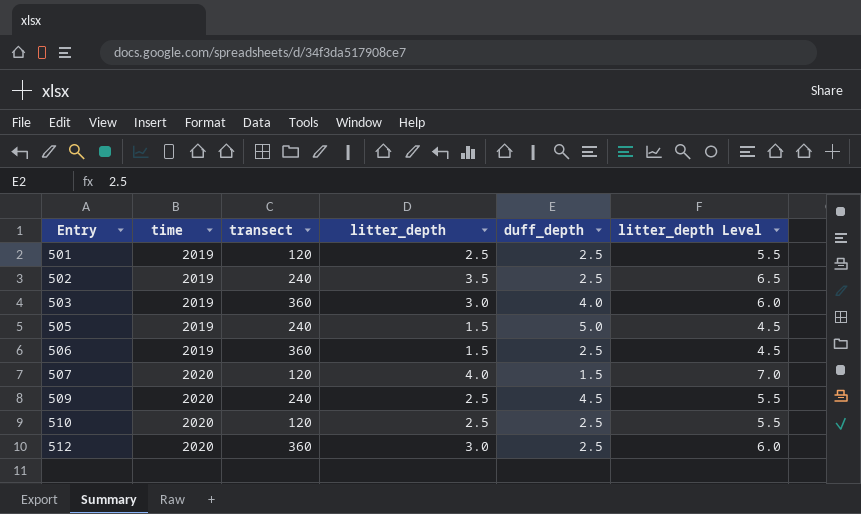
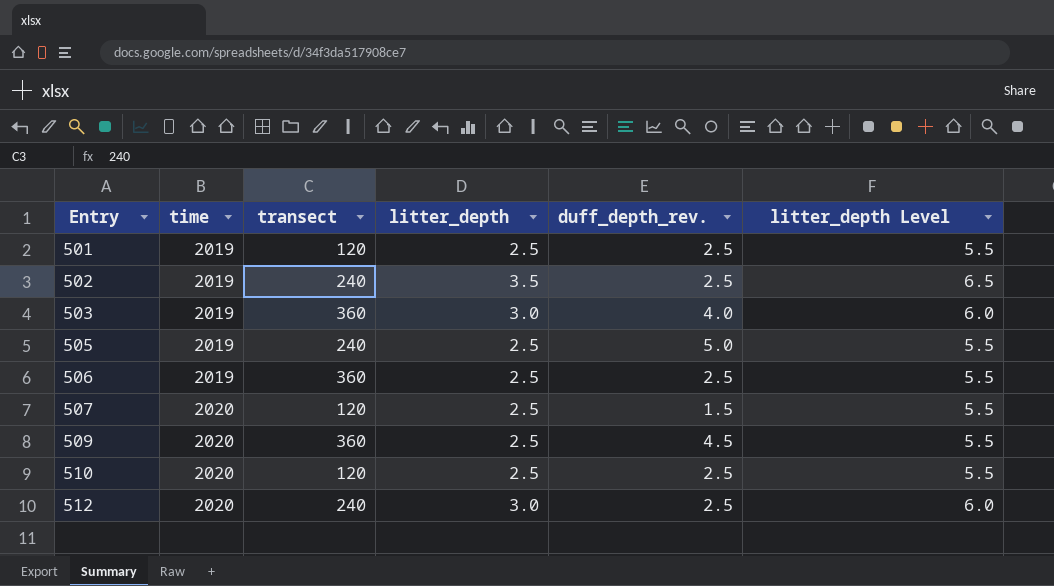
column name: duff_depth -> duff_depth_rev.
505 | litter_depth: 1.5 -> 2.5
505 | litter_depth Level: 4.5 -> 5.5
506 | litter_depth: 1.5 -> 2.5
506 | litter_depth Level: 4.5 -> 5.5
507 | litter_depth: 4.0 -> 2.5
507 | litter_depth Level: 7.0 -> 5.5
509 | transect: 240 -> 360
512 | transect: 360 -> 240

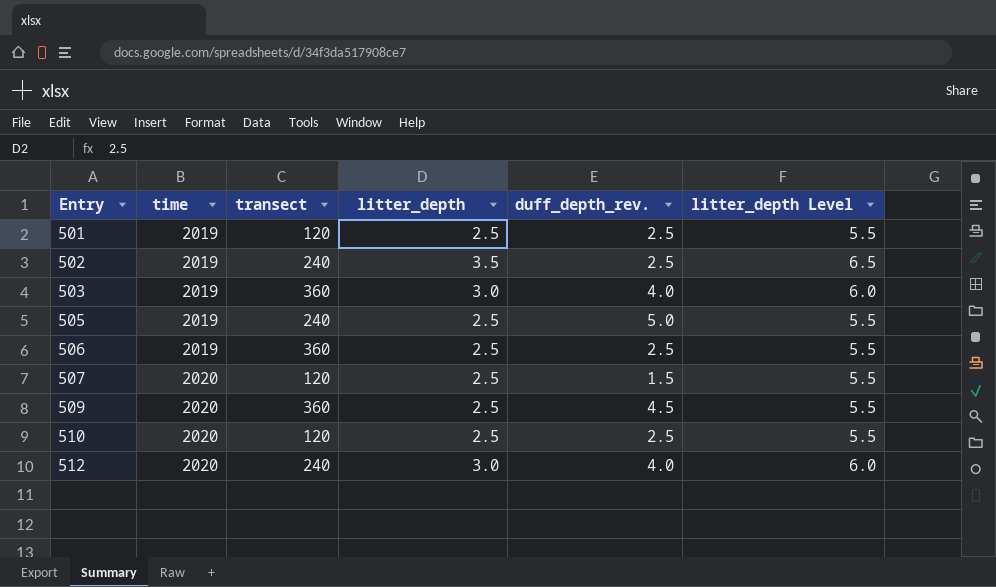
512 | duff_depth_rev.: 2.5 -> 4.0

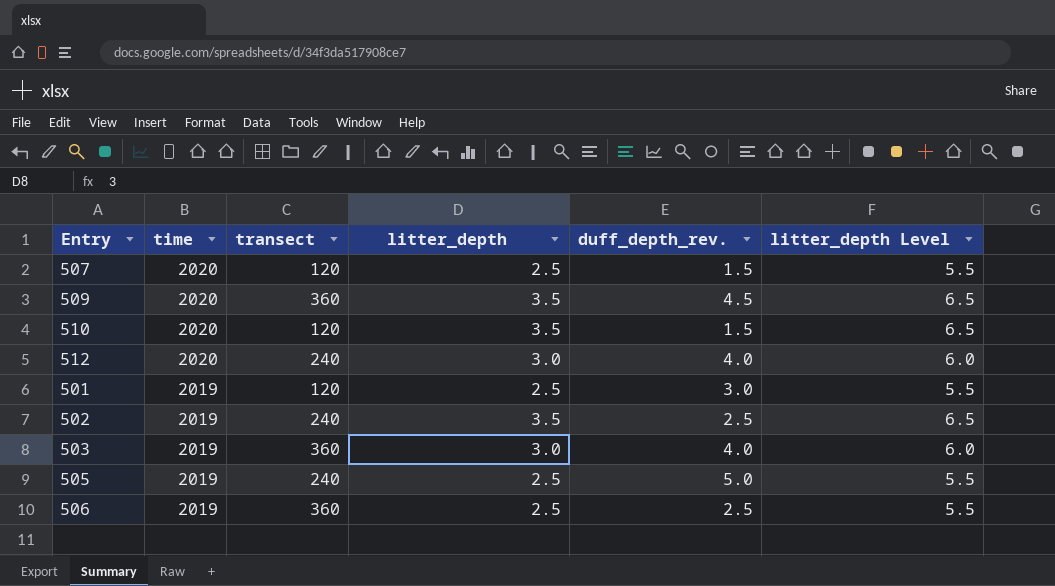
row order: Entry ascending -> time descending
509 | litter_depth: 2.5 -> 3.5
509 | litter_depth Level: 5.5 -> 6.5
510 | litter_depth: 2.5 -> 3.5
510 | duff_depth_rev.: 2.5 -> 1.5
510 | litter_depth Level: 5.5 -> 6.5
501 | duff_depth_rev.: 2.5 -> 3.0

